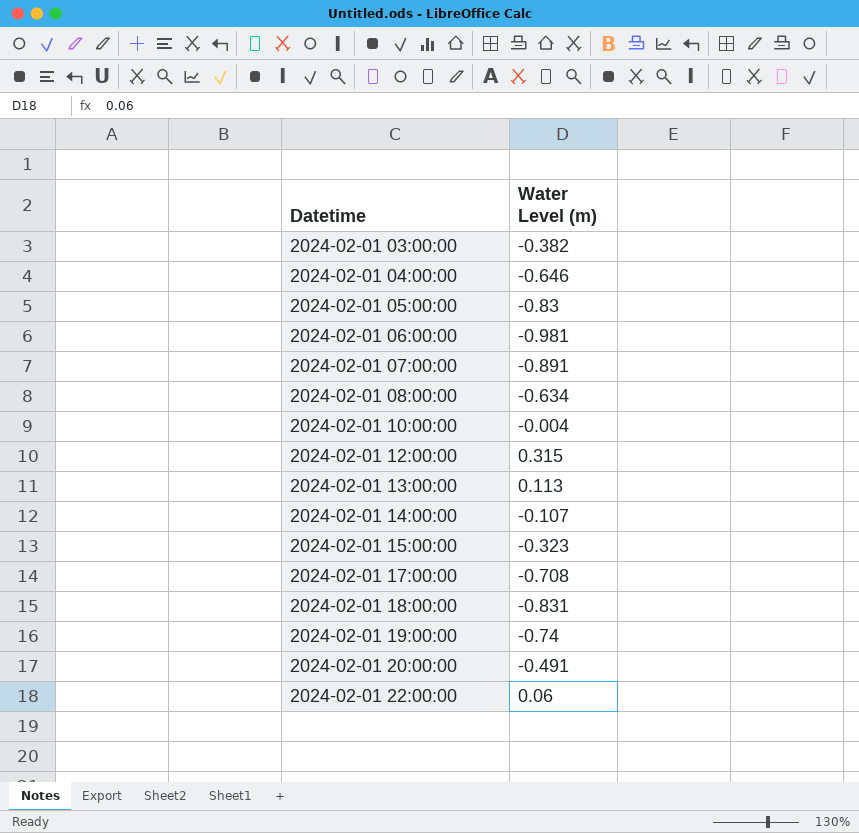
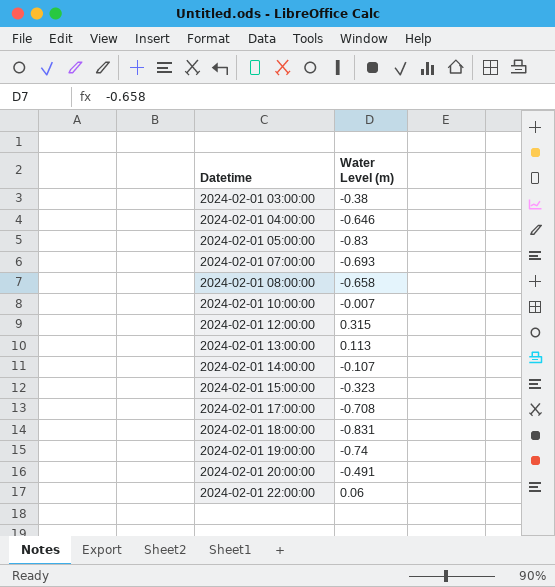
row 2024-02-01 06:00:00: -0.981 -> none
2024-02-01 03:00:00 | Water Level (m): -0.382 -> -0.38
2024-02-01 07:00:00 | Water Level (m): -0.891 -> -0.693
2024-02-01 08:00:00 | Water Level (m): -0.634 -> -0.658
2024-02-01 10:00:00 | Water Level (m): -0.004 -> -0.007

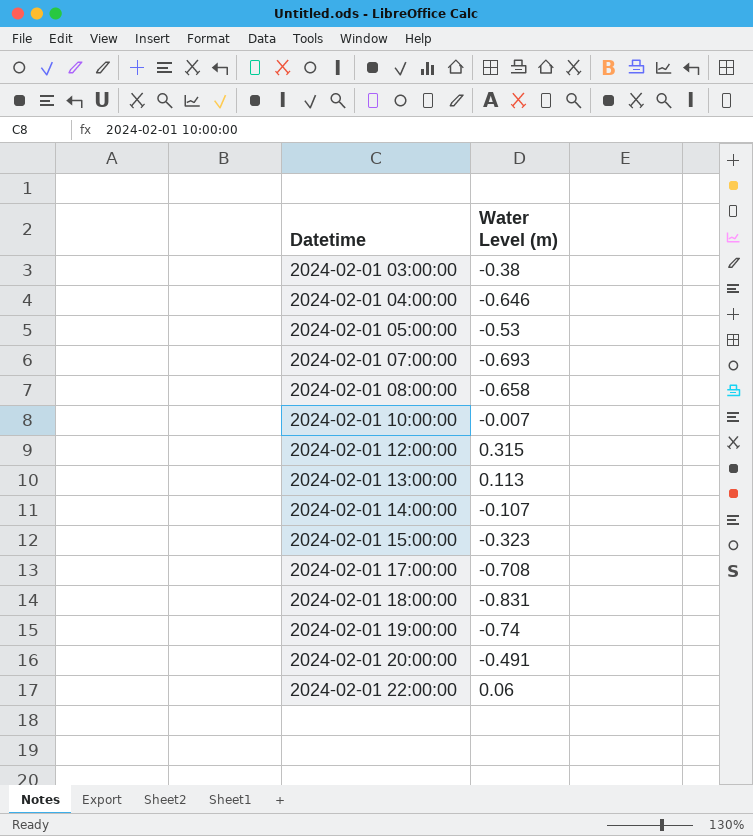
2024-02-01 05:00:00 | Water Level (m): -0.83 -> -0.53

